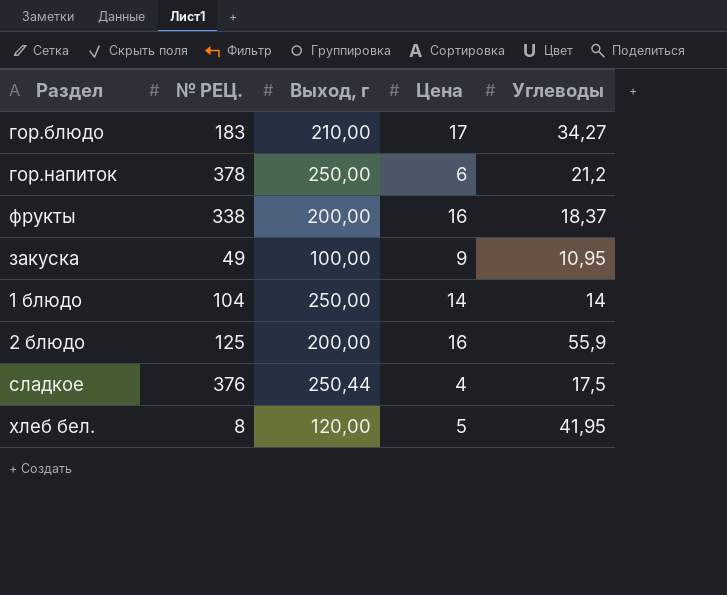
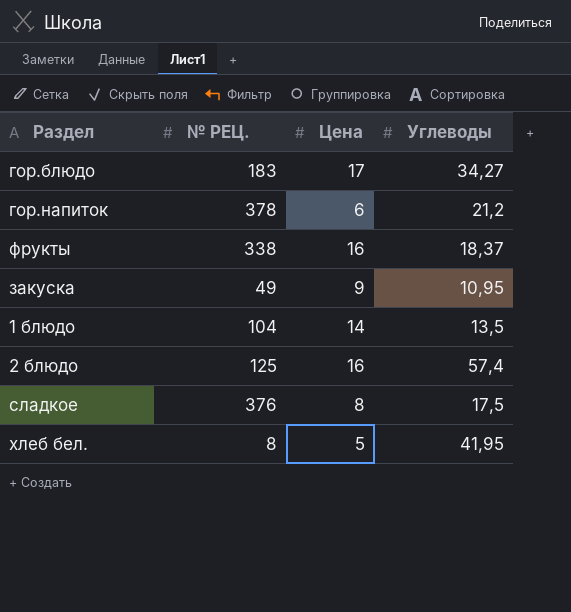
column Выход, г | position: 3 -> none
1 блюдо | Углеводы: 14 -> 13,5
2 блюдо | Углеводы: 55,9 -> 57,4
сладкое | Цена: 4 -> 8

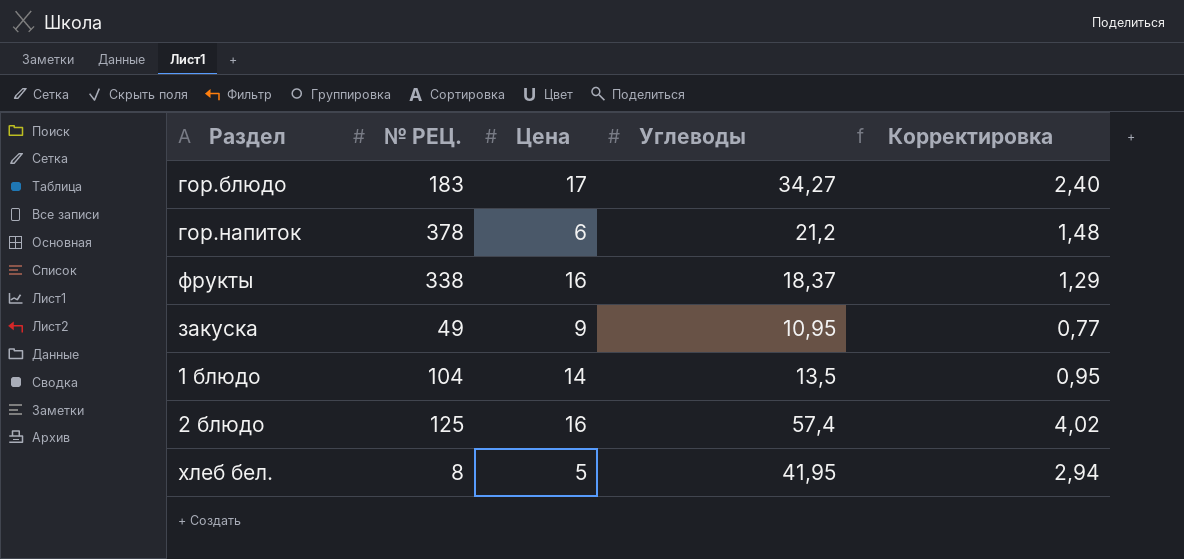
column Корректировка | formula: none -> [Углеводы] * 0,07
row сладкое: 376 | 8 | 17,5 -> none

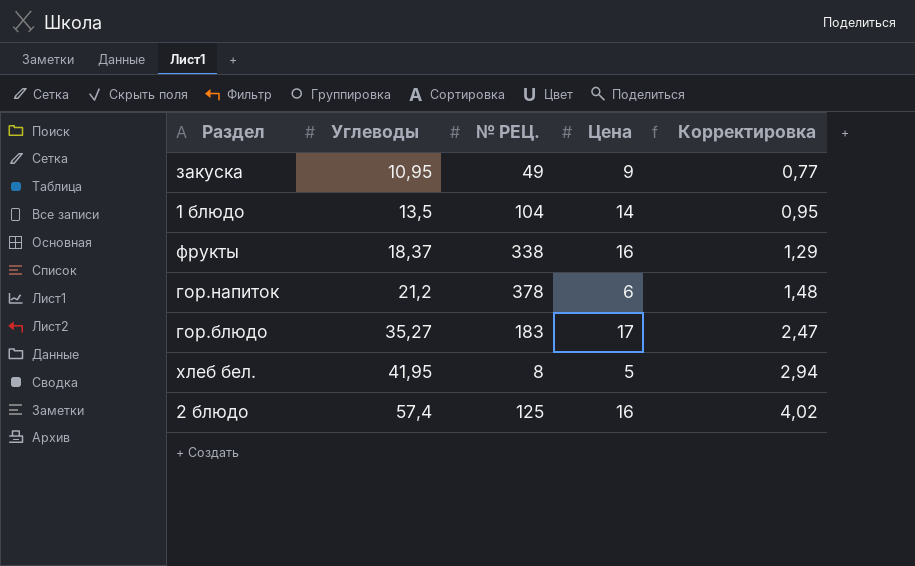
row order: none -> Углеводы ascending
column Углеводы | position: 4 -> 2
гор.блюдо | Углеводы: 34,27 -> 35,27
гор.блюдо | Корректировка: 2,40 -> 2,47

